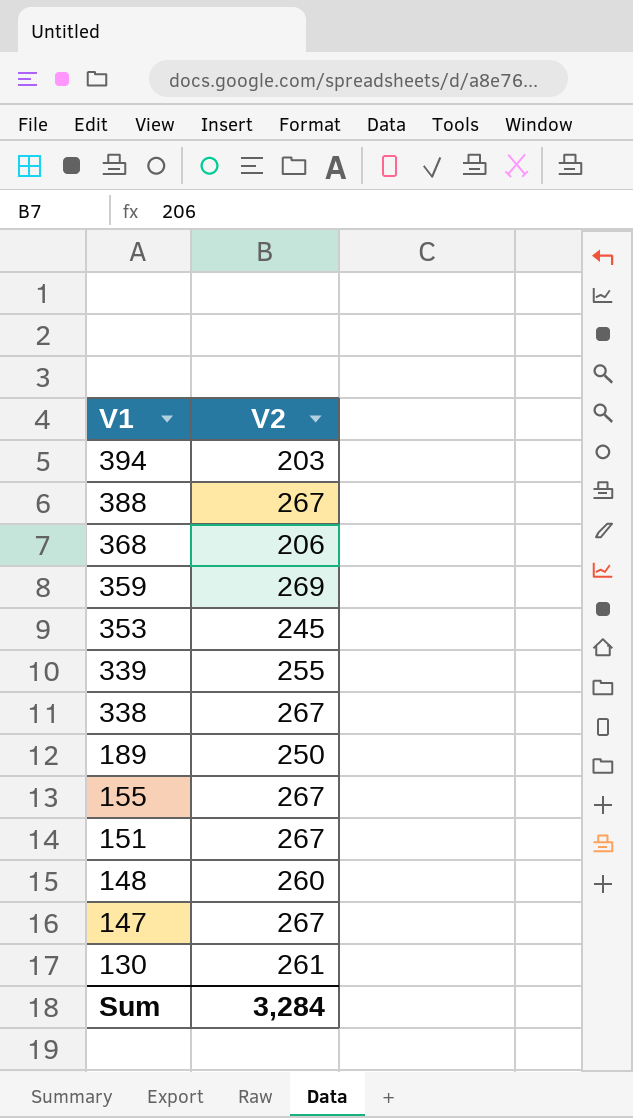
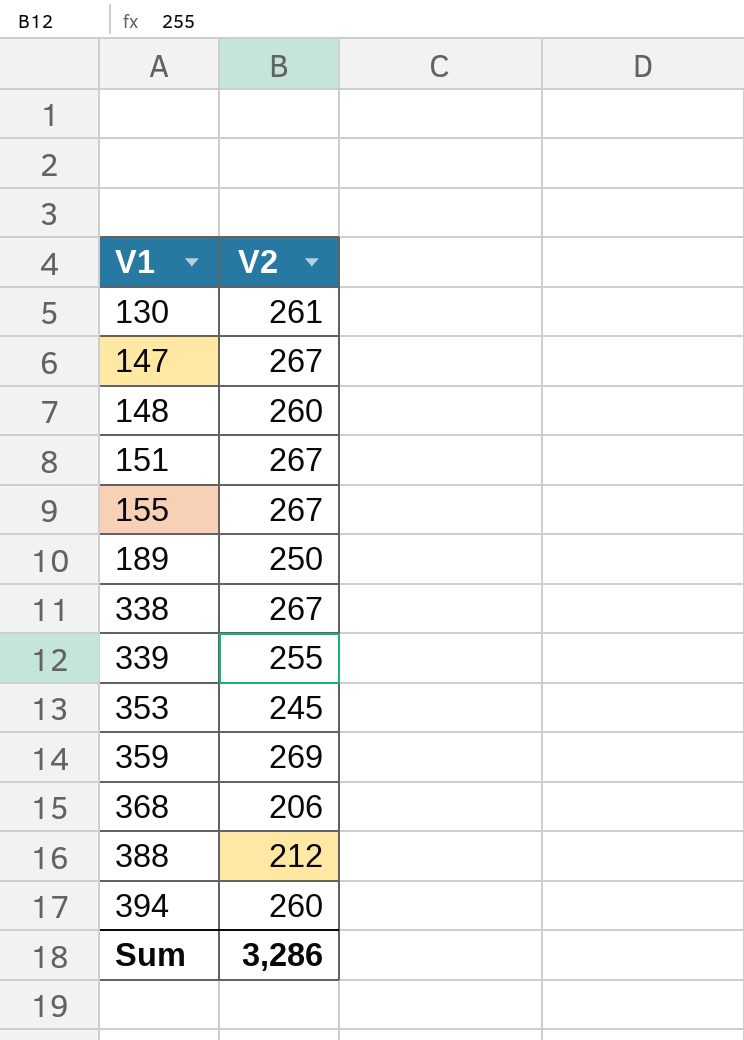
row order: V1 descending -> V1 ascending
388 | V2: 267 -> 212
394 | V2: 203 -> 260
Sum | V2: 3,284 -> 3,286

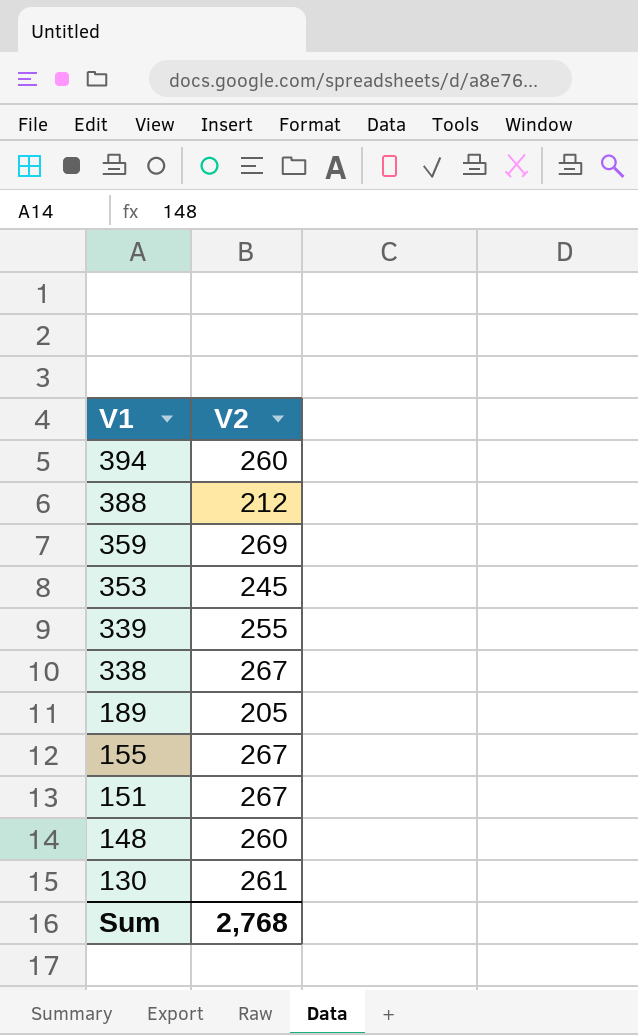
row order: V1 ascending -> V1 descending
row 147: 267 -> none
row 368: 206 -> none
189 | V2: 250 -> 205
Sum | V2: 3,286 -> 2,768

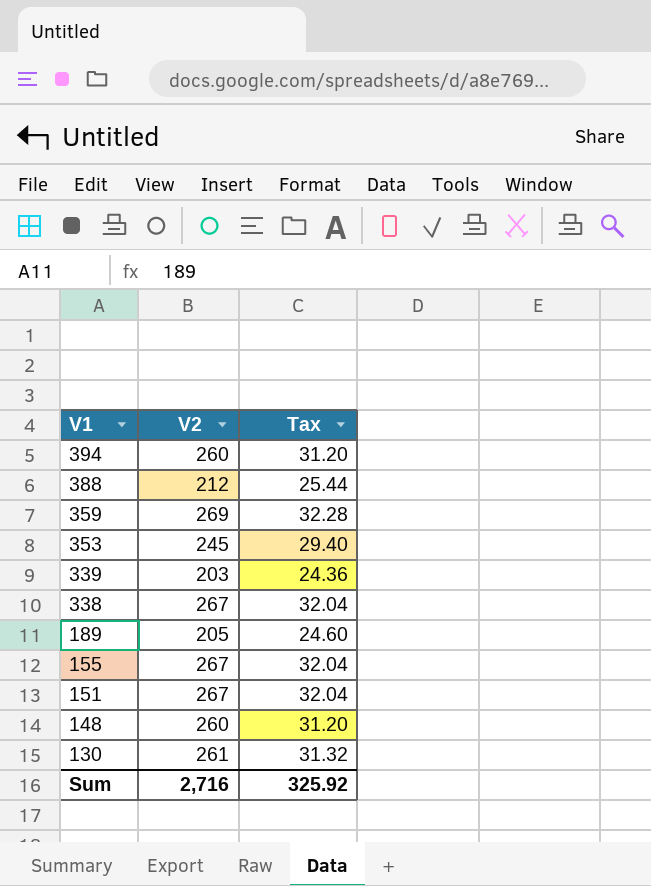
column Tax | formula: none -> [V2] * 0.12
339 | V2: 255 -> 203
Sum | V2: 2,768 -> 2,716

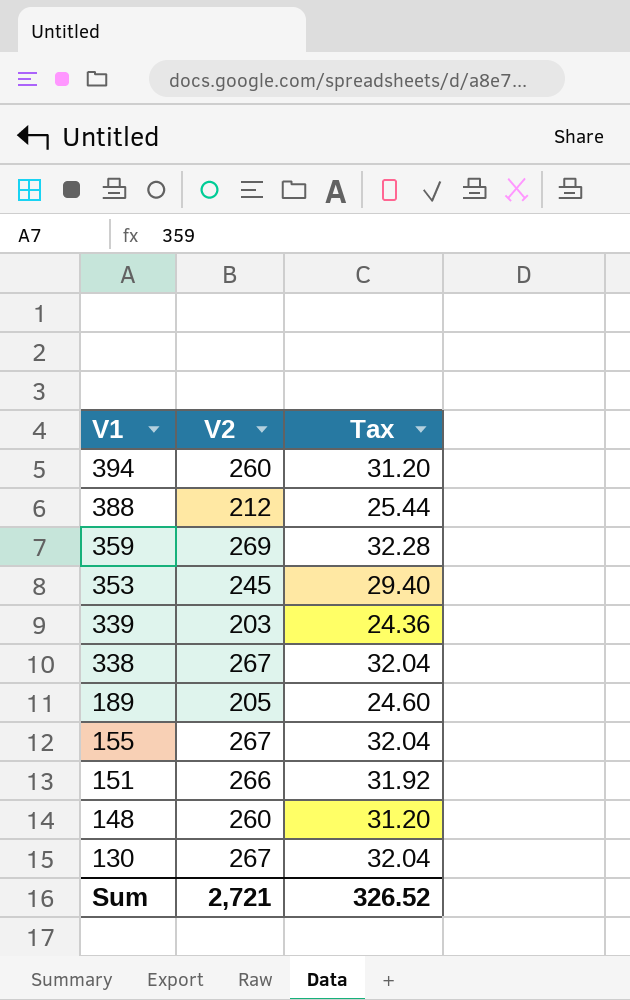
151 | V2: 267 -> 266
151 | Tax: 32.04 -> 31.92
130 | V2: 261 -> 267
130 | Tax: 31.32 -> 32.04
Sum | V2: 2,716 -> 2,721
Sum | Tax: 325.92 -> 326.52

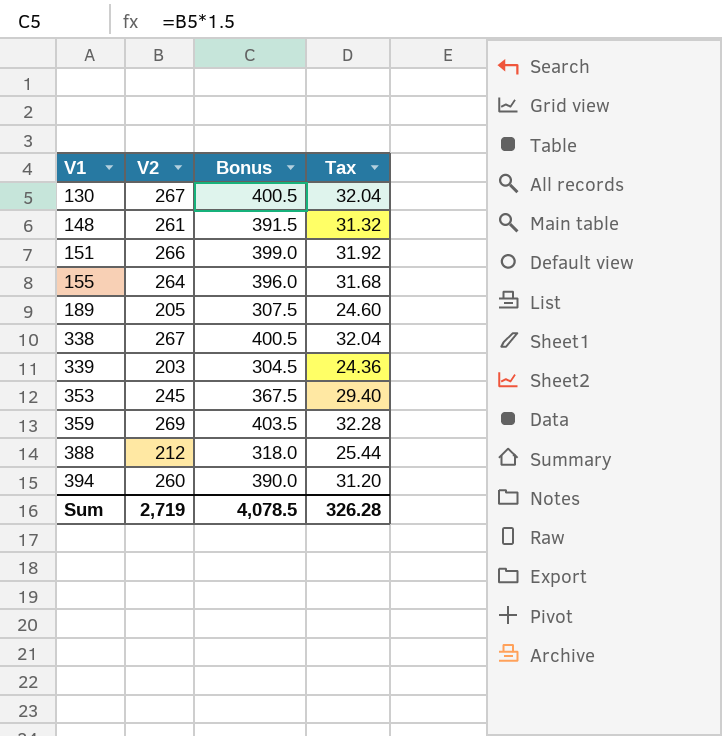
row order: V1 descending -> V1 ascending
column Bonus | formula: none -> [V2] * 1.5
148 | V2: 260 -> 261
148 | Tax: 31.20 -> 31.32
155 | V2: 267 -> 264
155 | Tax: 32.04 -> 31.68
Sum | V2: 2,721 -> 2,719
Sum | Tax: 326.52 -> 326.28

